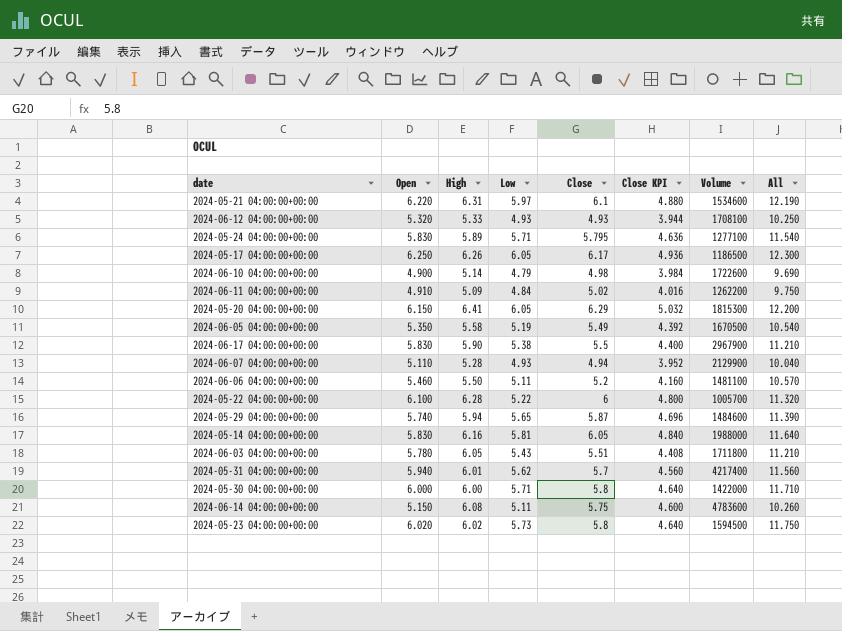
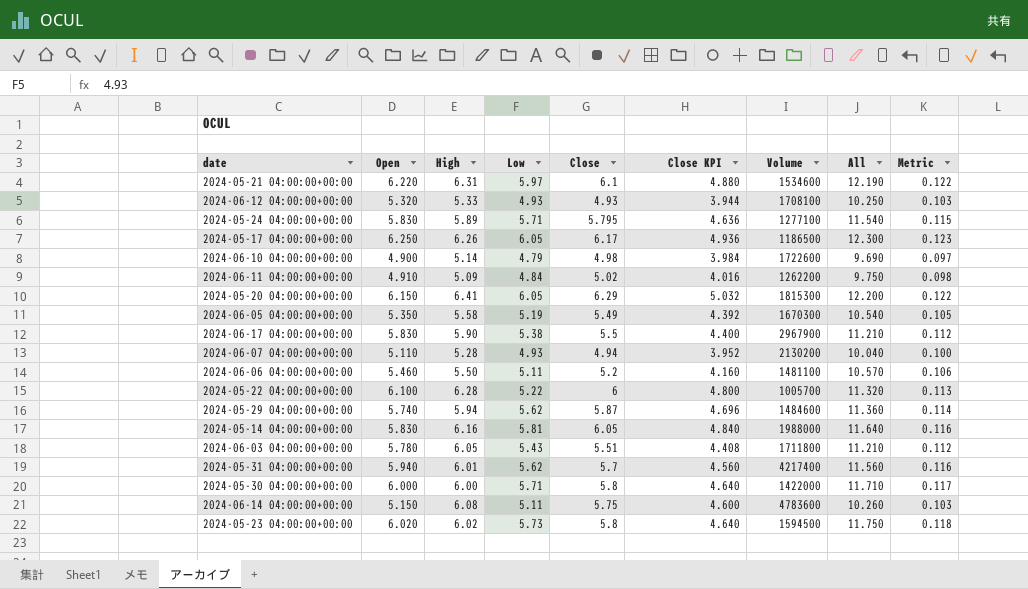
column Metric | formula: none -> [All] * 0.01
2024-06-05 04:00:00+00:00 | Volume: 1670500 -> 1670300
2024-06-07 04:00:00+00:00 | Volume: 2129900 -> 2130200
2024-05-29 04:00:00+00:00 | Low: 5.65 -> 5.62
2024-05-29 04:00:00+00:00 | All: 11.390 -> 11.360

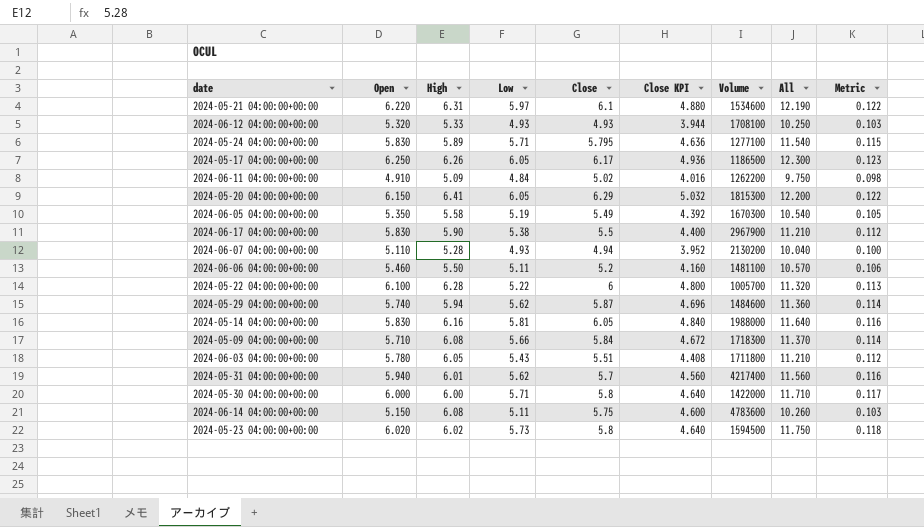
row 2024-06-10 04:00:00+00:00: 4.900 | 5.14 | 4.79 | 4.98 | 3.984 | 1722600 | 9.690 | 0.097 -> none
row 2024-05-09 04:00:00+00:00: none -> 5.710 | 6.08 | 5.66 | 5.84 | 4.672 | 1718300 | 11.370 | 0.114

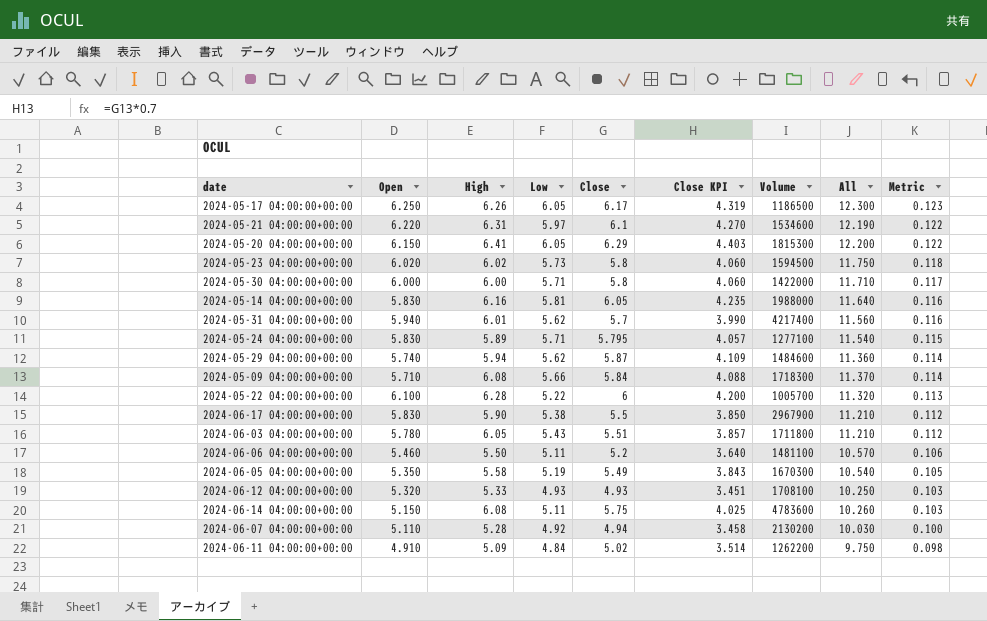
row order: none -> Metric descending
column Close KPI | formula: [Close] * 0.8 -> [Close] * 0.7
2024-06-07 04:00:00+00:00 | Low: 4.93 -> 4.92
2024-06-07 04:00:00+00:00 | All: 10.040 -> 10.030

